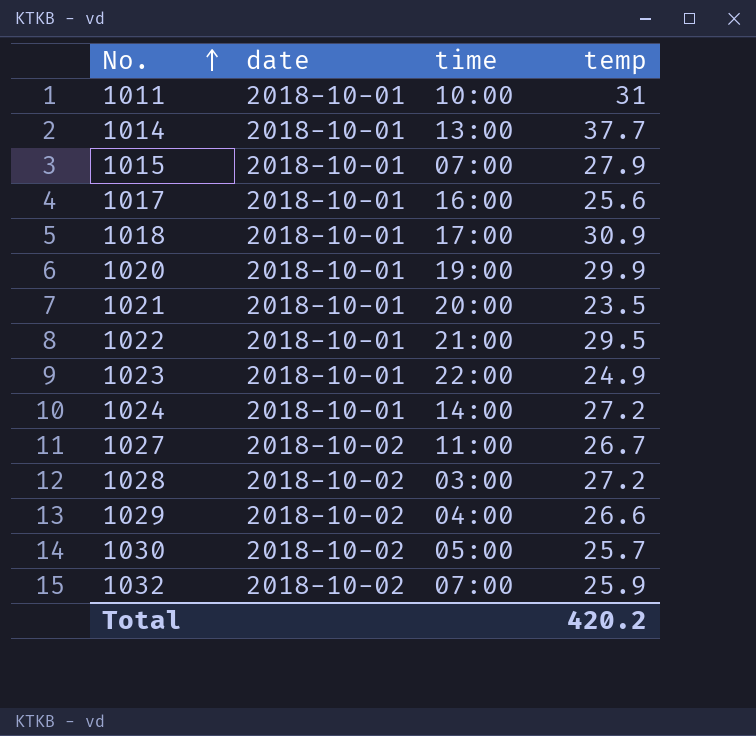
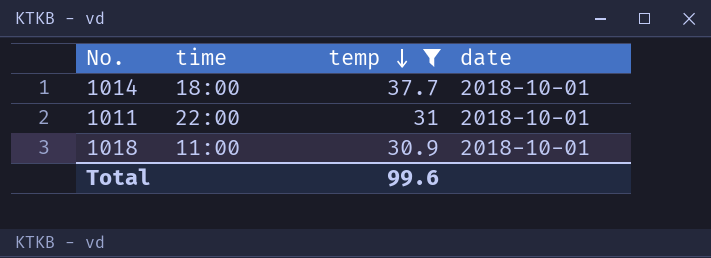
filter: none -> temp >= 30.9
row order: No. ascending -> temp descending
column date | position: 2 -> 4
1014 | time: 13:00 -> 18:00
1011 | time: 10:00 -> 22:00
1018 | time: 17:00 -> 11:00
Total | temp: 420.2 -> 99.6

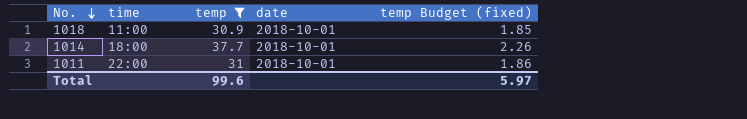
row order: temp descending -> No. descending
column temp Budget (fixed) | formula: none -> [temp] * 0.06

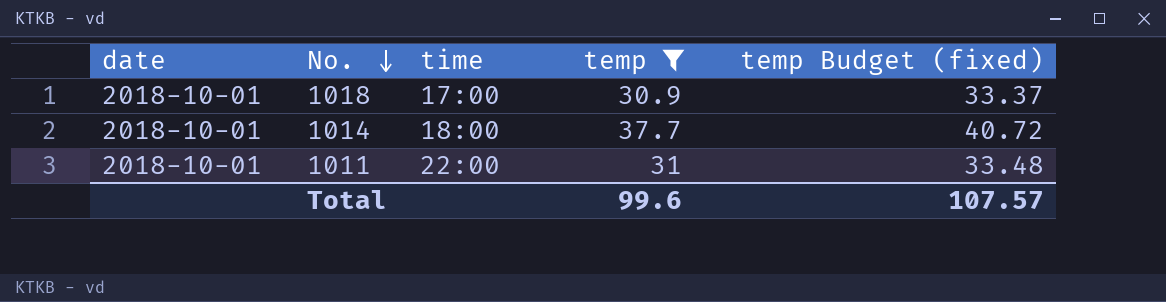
column date | position: 4 -> 1
column temp Budget (fixed) | formula: [temp] * 0.06 -> [temp] * 1.08
1018 | time: 11:00 -> 17:00
Total | temp Budget (fixed): 5.97 -> 107.57

